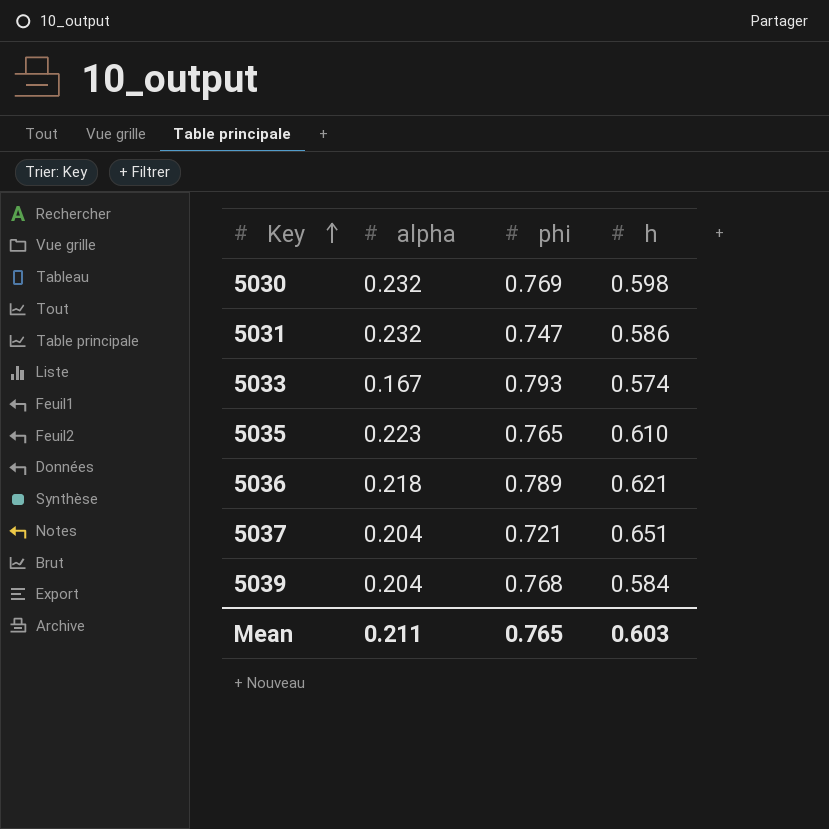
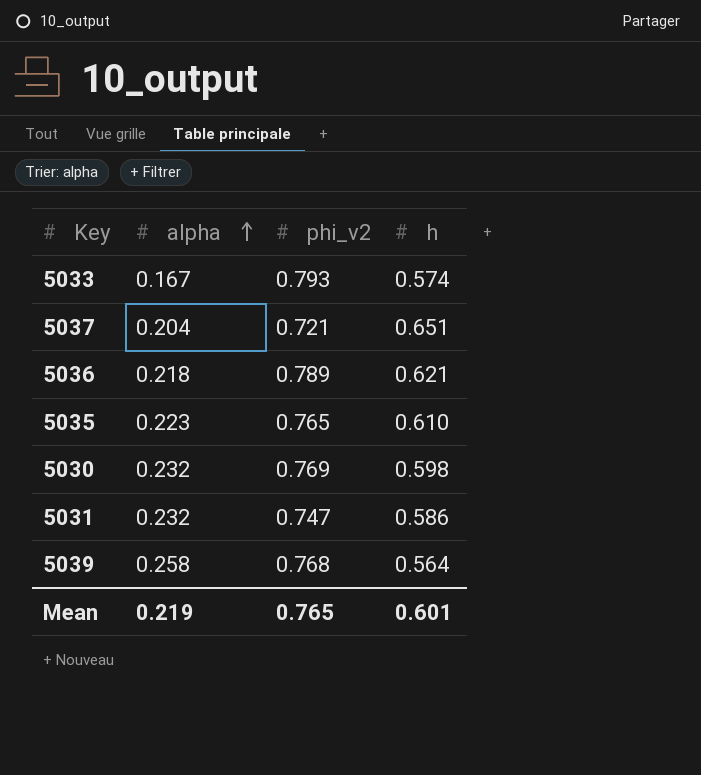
row order: Key ascending -> alpha ascending
column name: phi -> phi_v2
5039 | alpha: 0.204 -> 0.258
5039 | h: 0.584 -> 0.564
Mean | alpha: 0.211 -> 0.219
Mean | h: 0.603 -> 0.601

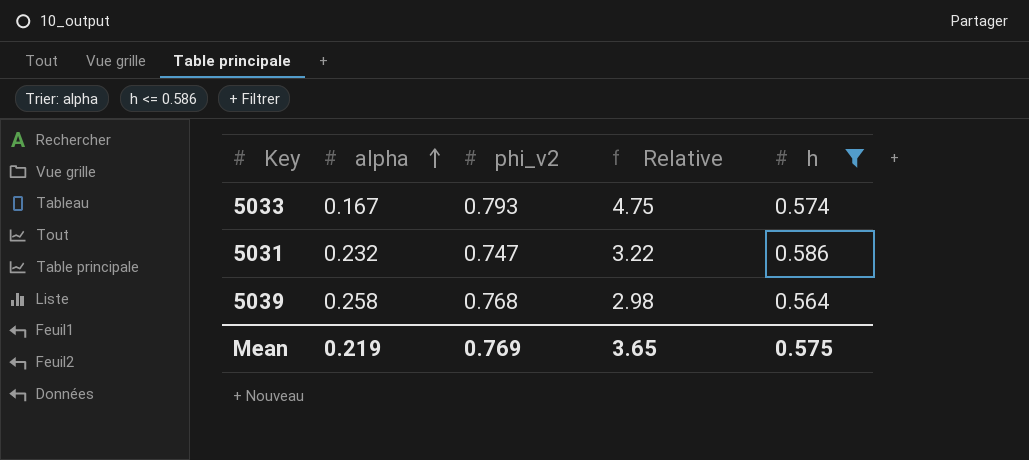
filter: none -> h <= 0.586
column Relative | formula: none -> [phi_v2] / [alpha]
Mean | phi_v2: 0.765 -> 0.769
Mean | h: 0.601 -> 0.575

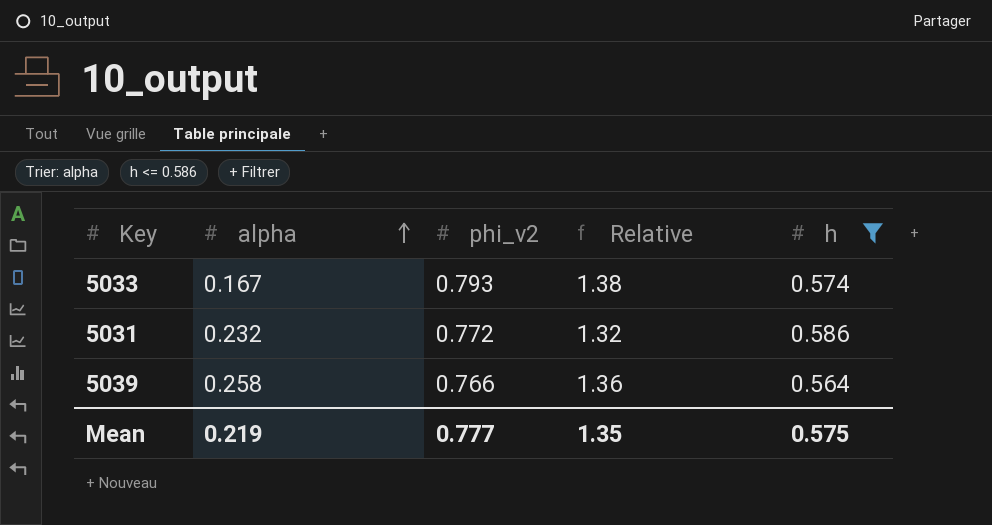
column Relative | formula: [phi_v2] / [alpha] -> [phi_v2] / [h]
5031 | phi_v2: 0.747 -> 0.772
5039 | phi_v2: 0.768 -> 0.766
Mean | phi_v2: 0.769 -> 0.777
Mean | Relative: 3.65 -> 1.35

